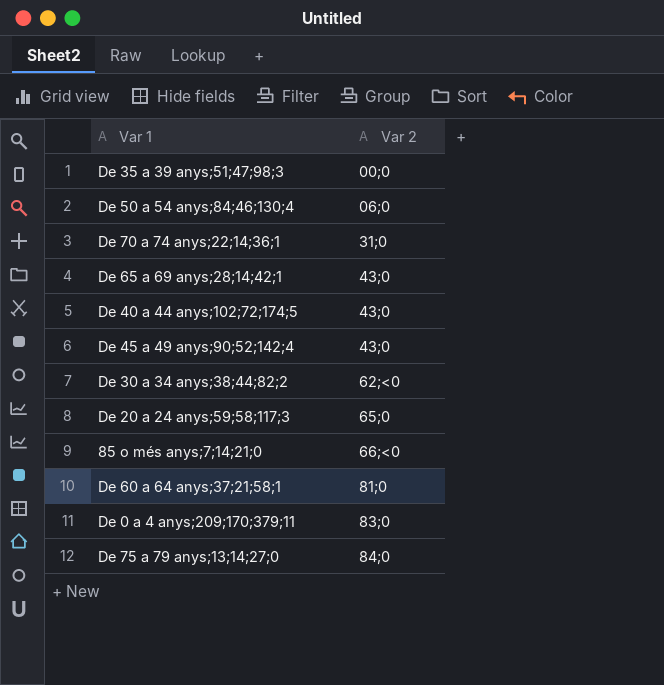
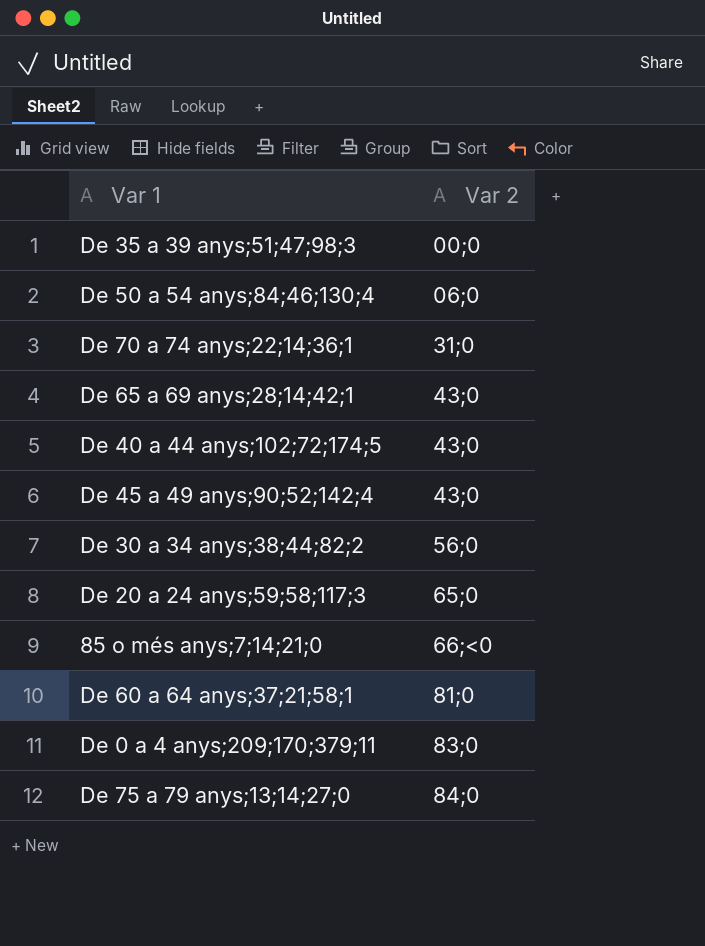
De 30 a 34 anys;38;44;82;2 | Var 2: 62;<0 -> 56;0

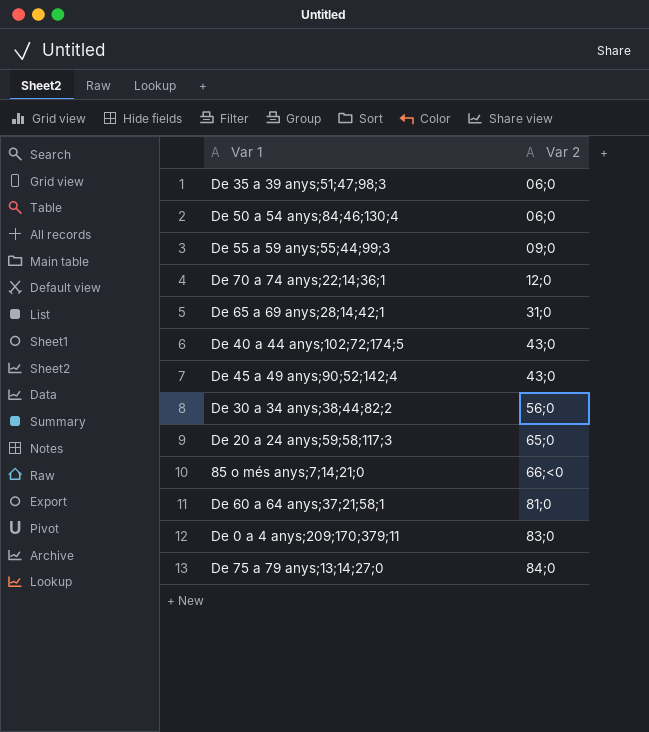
De 35 a 39 anys;51;47;98;3 | Var 2: 00;0 -> 06;0
row De 55 a 59 anys;55;44;99;3: none -> 09;0
De 70 a 74 anys;22;14;36;1 | Var 2: 31;0 -> 12;0
De 65 a 69 anys;28;14;42;1 | Var 2: 43;0 -> 31;0

